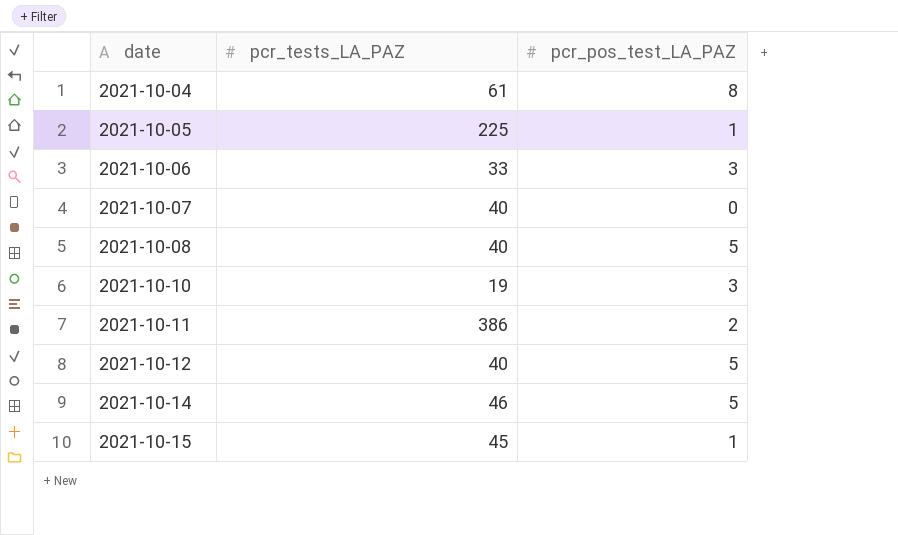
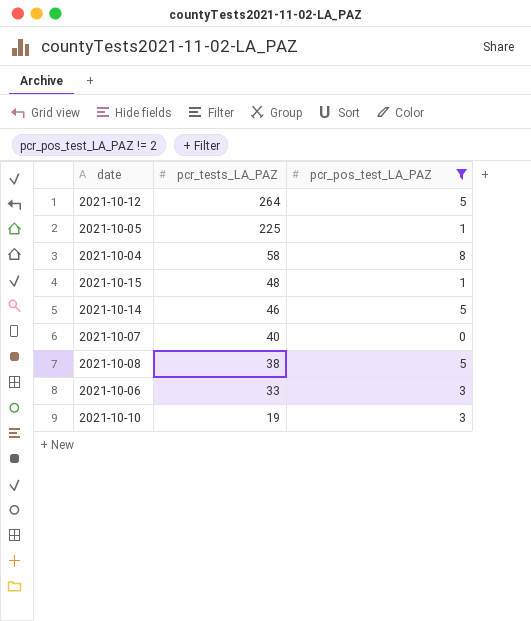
filter: none -> pcr_pos_test_LA_PAZ != 2
row order: date ascending -> pcr_tests_LA_PAZ descending
2021-10-12 | pcr_tests_LA_PAZ: 40 -> 264
2021-10-04 | pcr_tests_LA_PAZ: 61 -> 58
2021-10-15 | pcr_tests_LA_PAZ: 45 -> 48
2021-10-08 | pcr_tests_LA_PAZ: 40 -> 38

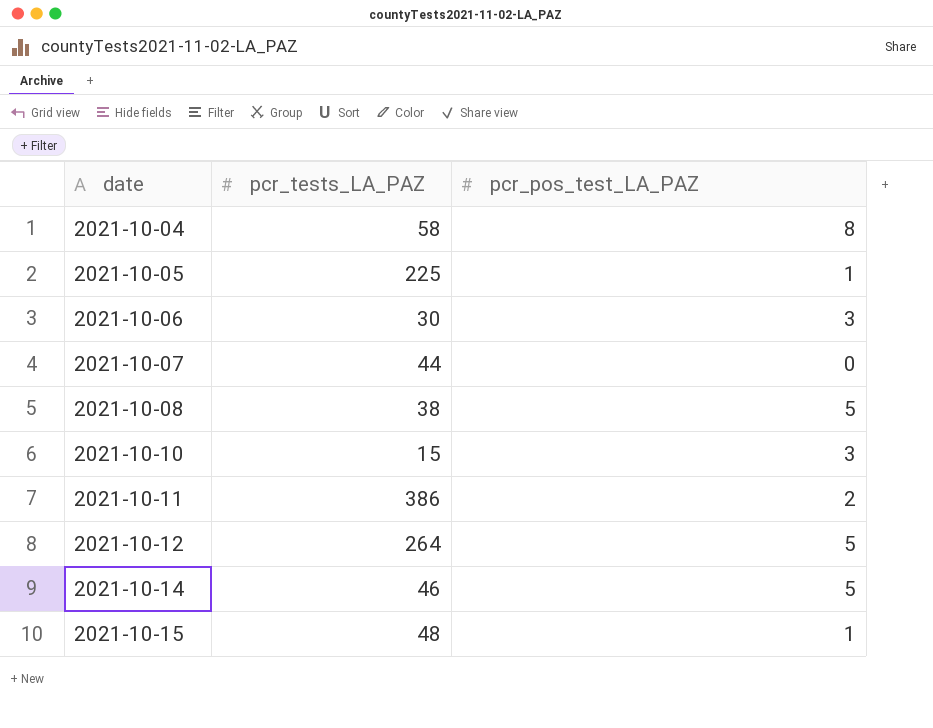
filter: pcr_pos_test_LA_PAZ != 2 -> none
row order: pcr_tests_LA_PAZ descending -> date ascending
2021-10-06 | pcr_tests_LA_PAZ: 33 -> 30
2021-10-07 | pcr_tests_LA_PAZ: 40 -> 44
2021-10-10 | pcr_tests_LA_PAZ: 19 -> 15

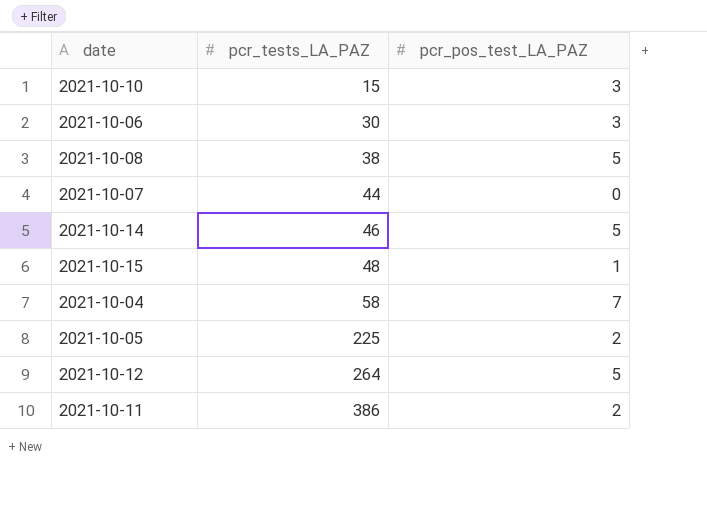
row order: date ascending -> pcr_tests_LA_PAZ ascending
2021-10-04 | pcr_pos_test_LA_PAZ: 8 -> 7
2021-10-05 | pcr_pos_test_LA_PAZ: 1 -> 2

